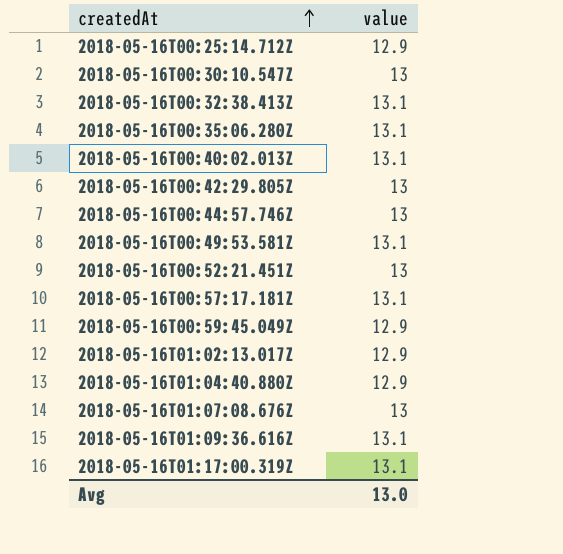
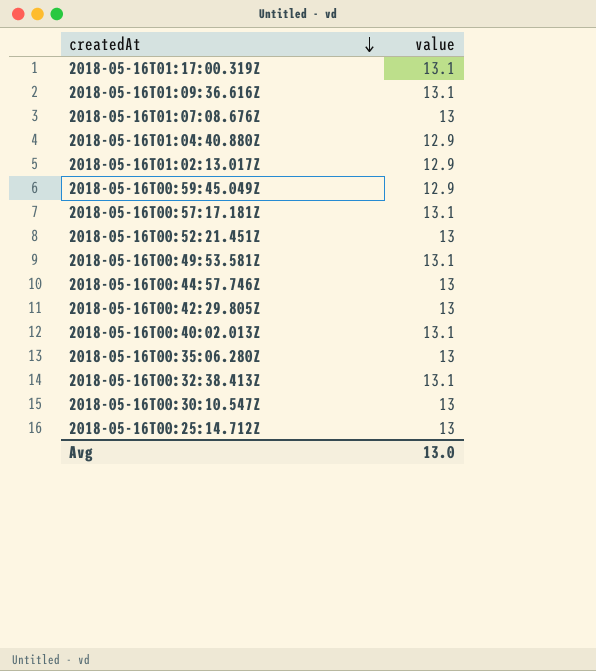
row order: createdAt ascending -> createdAt descending
2018-05-16T00:35:06.280Z | value: 13.1 -> 13
2018-05-16T00:25:14.712Z | value: 12.9 -> 13

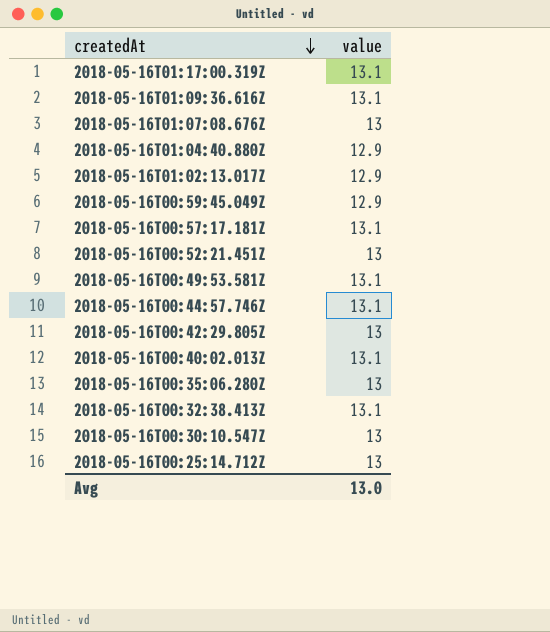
2018-05-16T00:44:57.746Z | value: 13 -> 13.1

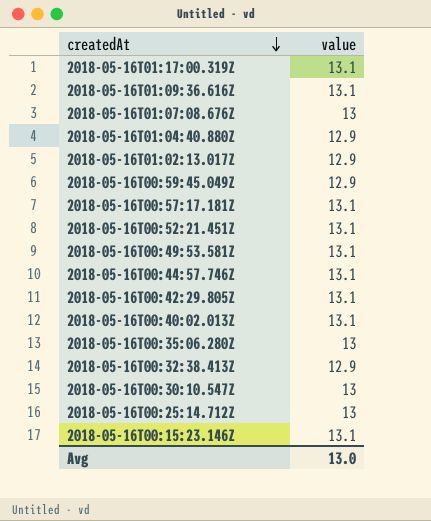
2018-05-16T00:52:21.451Z | value: 13 -> 13.1
2018-05-16T00:42:29.805Z | value: 13 -> 13.1
2018-05-16T00:32:38.413Z | value: 13.1 -> 12.9
row 2018-05-16T00:15:23.146Z: none -> 13.1

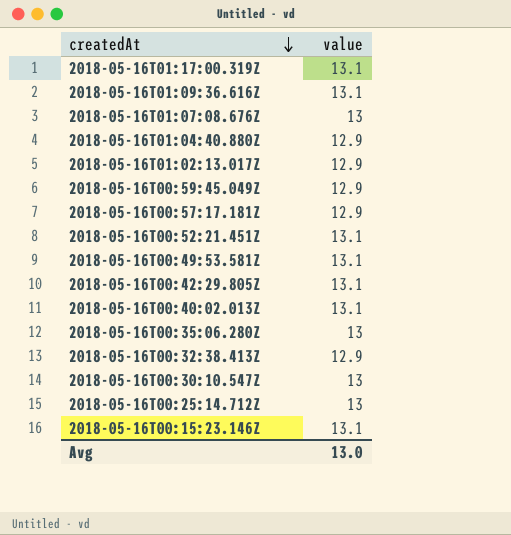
row 2018-05-16T00:44:57.746Z: 13.1 -> none
2018-05-16T00:57:17.181Z | value: 13.1 -> 12.9

